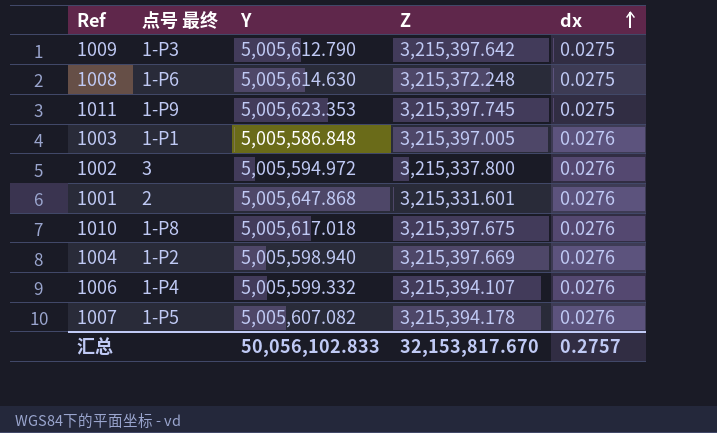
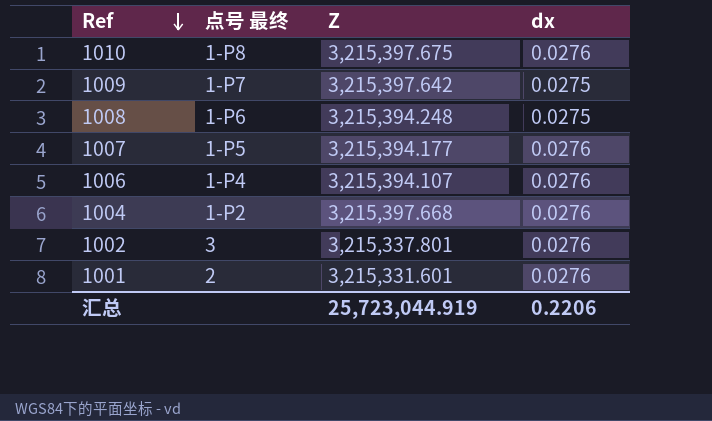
row order: dx ascending -> Ref descending
column Y | position: 3 -> none
row 1011: 1-P9 | 5,005,623.353 | 3,215,397.745 | 0.0275 -> none
row 1003: 1-P1 | 5,005,586.848 | 3,215,397.005 | 0.0276 -> none
1009 | 点号 最终: 1-P3 -> 1-P7
1008 | Z: 3,215,372.248 -> 3,215,394.248
1007 | Z: 3,215,394.178 -> 3,215,394.177
1004 | Z: 3,215,397.669 -> 3,215,397.668
1002 | Z: 3,215,337.800 -> 3,215,337.801
汇总 | Z: 32,153,817.670 -> 25,723,044.919
汇总 | dx: 0.2757 -> 0.2206

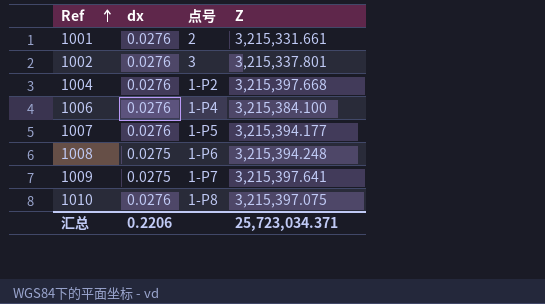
row order: Ref descending -> Ref ascending
column dx | position: 4 -> 2
column name: 点号 最终 -> 点号
1001 | Z: 3,215,331.601 -> 3,215,331.661
1006 | Z: 3,215,394.107 -> 3,215,384.100
1009 | Z: 3,215,397.642 -> 3,215,397.641
1010 | Z: 3,215,397.675 -> 3,215,397.075
汇总 | Z: 25,723,044.919 -> 25,723,034.371

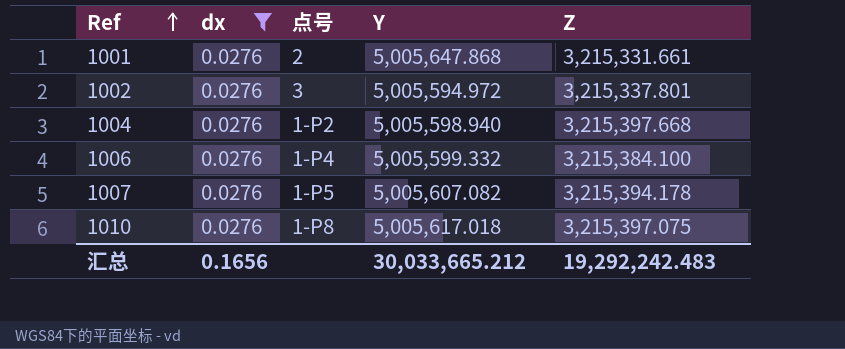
filter: none -> dx = 0.0276
column Y | position: none -> 4
1007 | Z: 3,215,394.177 -> 3,215,394.178
汇总 | dx: 0.2206 -> 0.1656
汇总 | Z: 25,723,034.371 -> 19,292,242.483

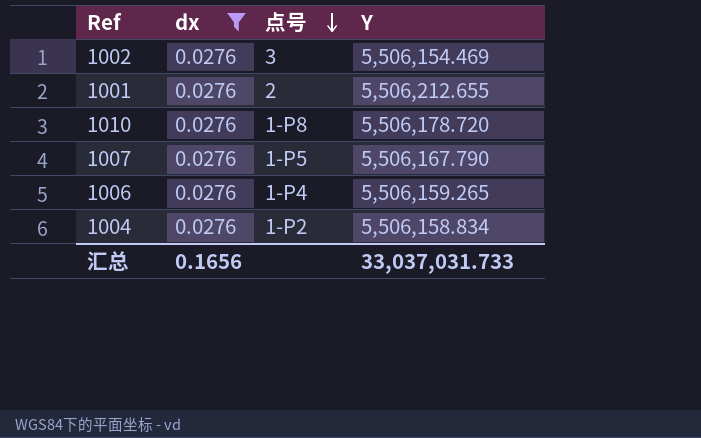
row order: Ref ascending -> 点号 descending
column Z | position: 5 -> none
1002 | Y: 5,005,594.972 -> 5,506,154.469
1001 | Y: 5,005,647.868 -> 5,506,212.655
1010 | Y: 5,005,617.018 -> 5,506,178.720
1007 | Y: 5,005,607.082 -> 5,506,167.790
1006 | Y: 5,005,599.332 -> 5,506,159.265
1004 | Y: 5,005,598.940 -> 5,506,158.834
汇总 | Y: 30,033,665.212 -> 33,037,031.733

